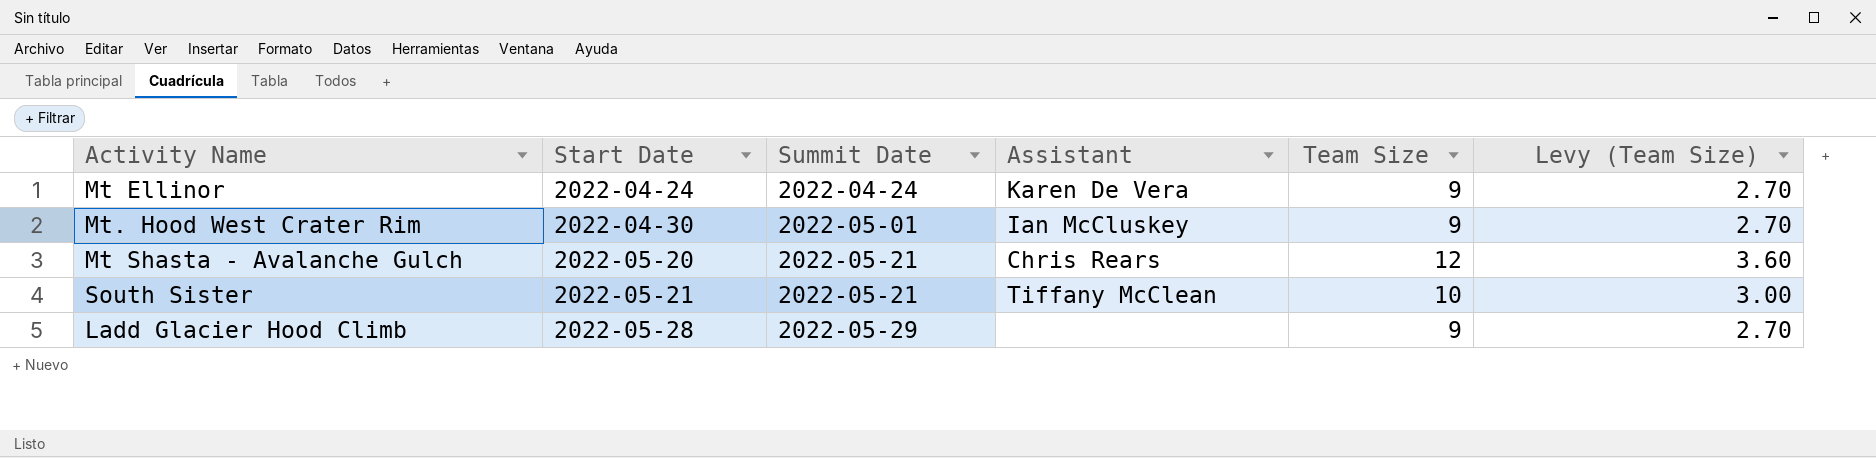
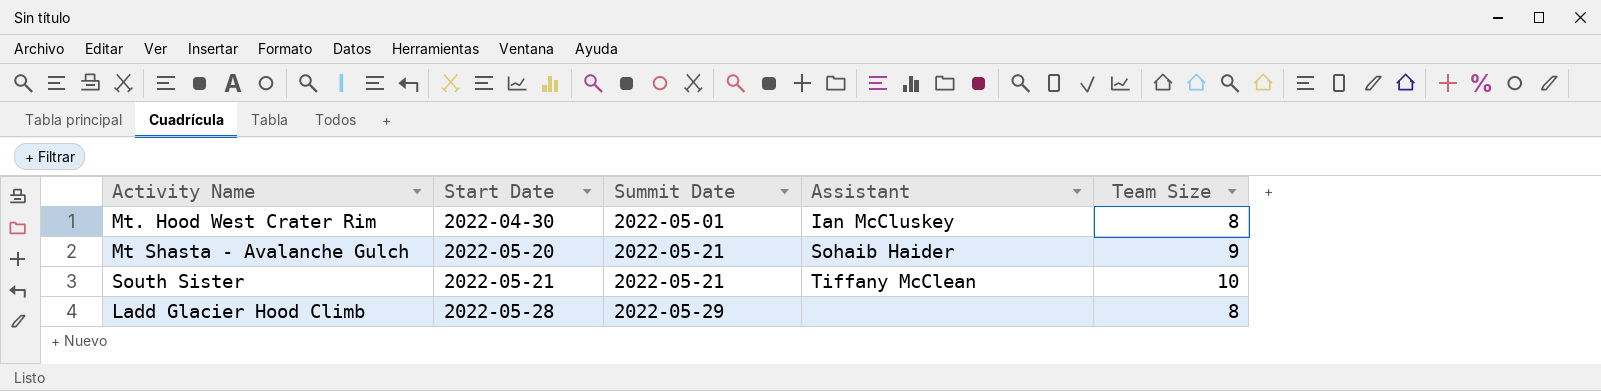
column Levy (Team Size) | formula: [Team Size] * 0.3 -> none
row Mt Ellinor: 2022-04-24 | 2022-04-24 | Karen De Vera | 9 | 2.70 -> none
Mt. Hood West Crater Rim | Team Size: 9 -> 8
Mt Shasta - Avalanche Gulch | Assistant: Chris Rears -> Sohaib Haider
Mt Shasta - Avalanche Gulch | Team Size: 12 -> 9
Ladd Glacier Hood Climb | Team Size: 9 -> 8

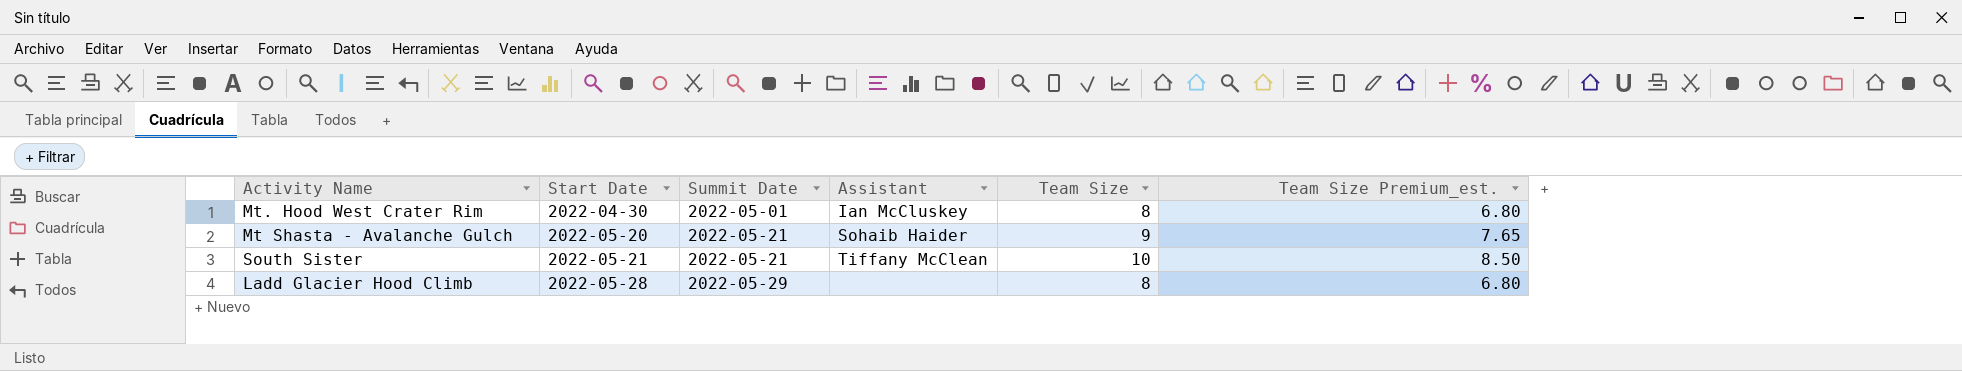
column Team Size Premium_est. | formula: none -> [Team Size] * 0.85

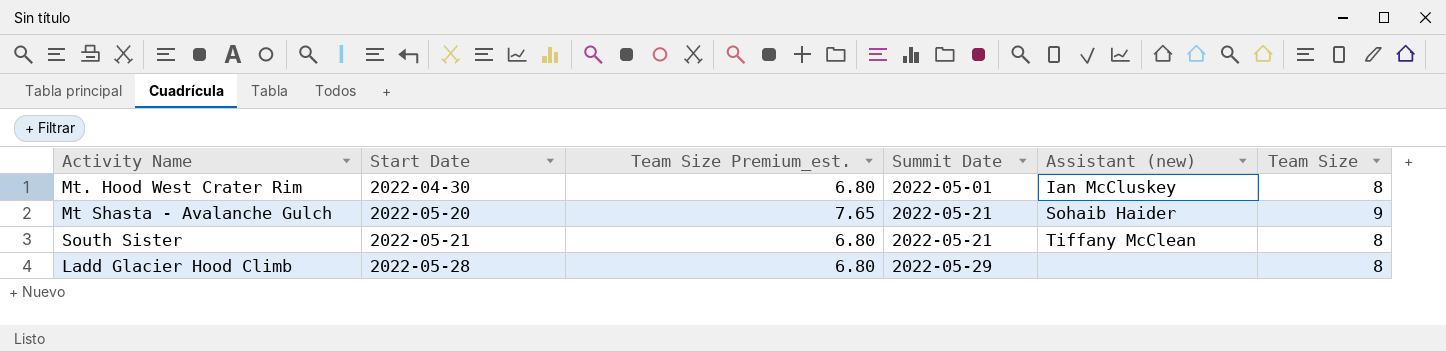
column Team Size Premium_est. | position: 6 -> 3
column name: Assistant -> Assistant (new)
South Sister | Team Size Premium_est.: 8.50 -> 6.80
South Sister | Team Size: 10 -> 8

